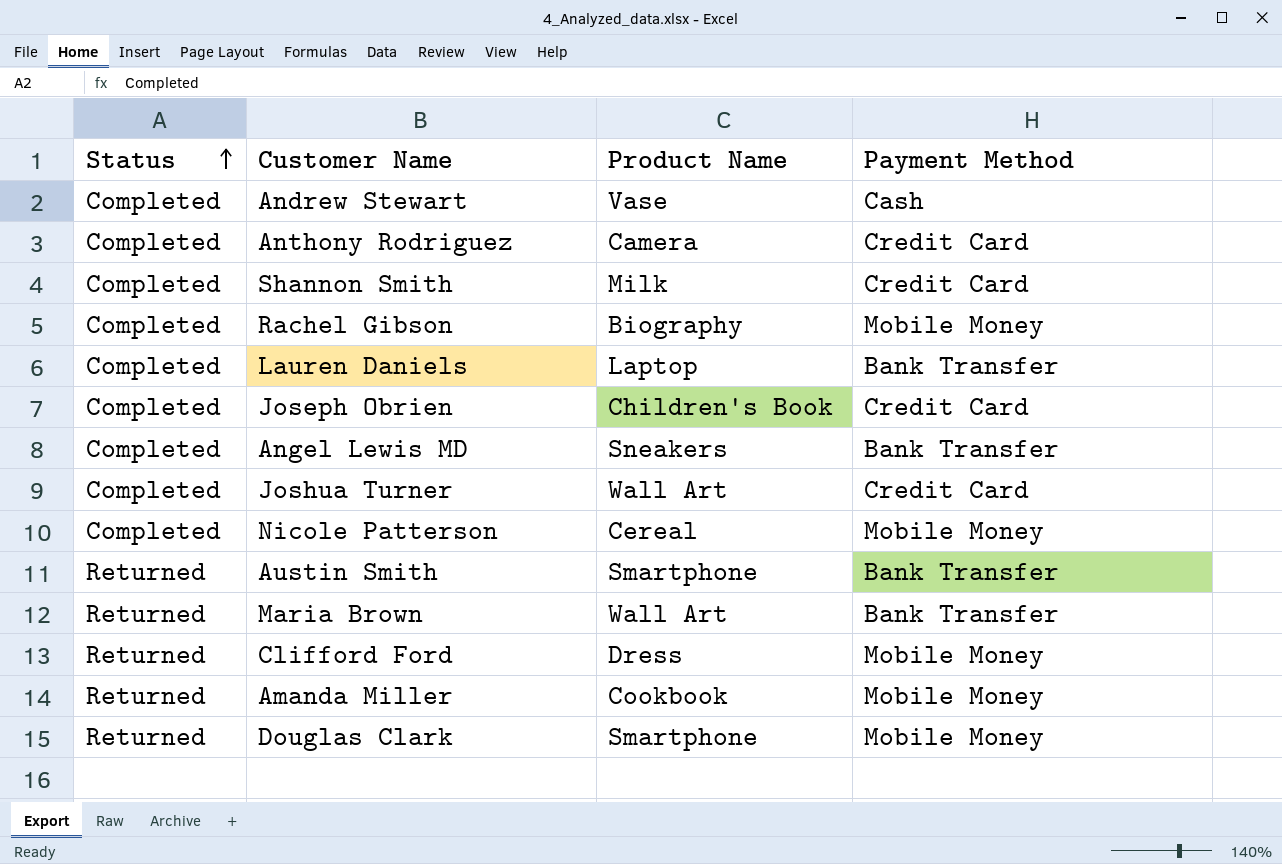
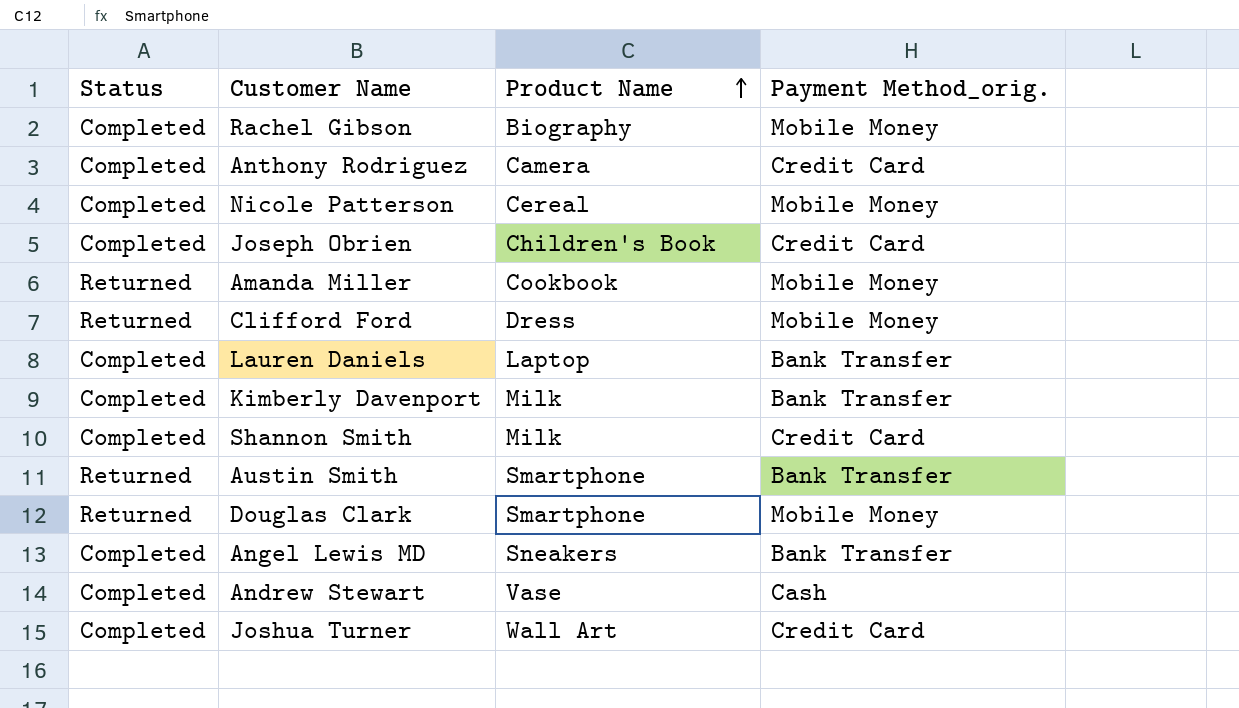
row order: Status ascending -> Product Name ascending
column name: Payment Method -> Payment Method_orig.
row Maria Brown: Returned | Wall Art | Bank Transfer -> none
row Kimberly Davenport: none -> Completed | Milk | Bank Transfer

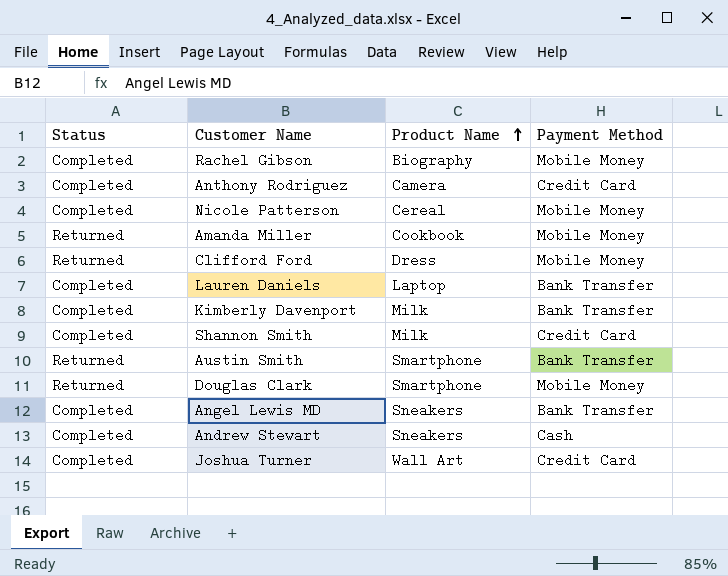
column name: Payment Method_orig. -> Payment Method
row Joseph Obrien: Completed | Children's Book | Credit Card -> none
Andrew Stewart | Product Name: Vase -> Sneakers

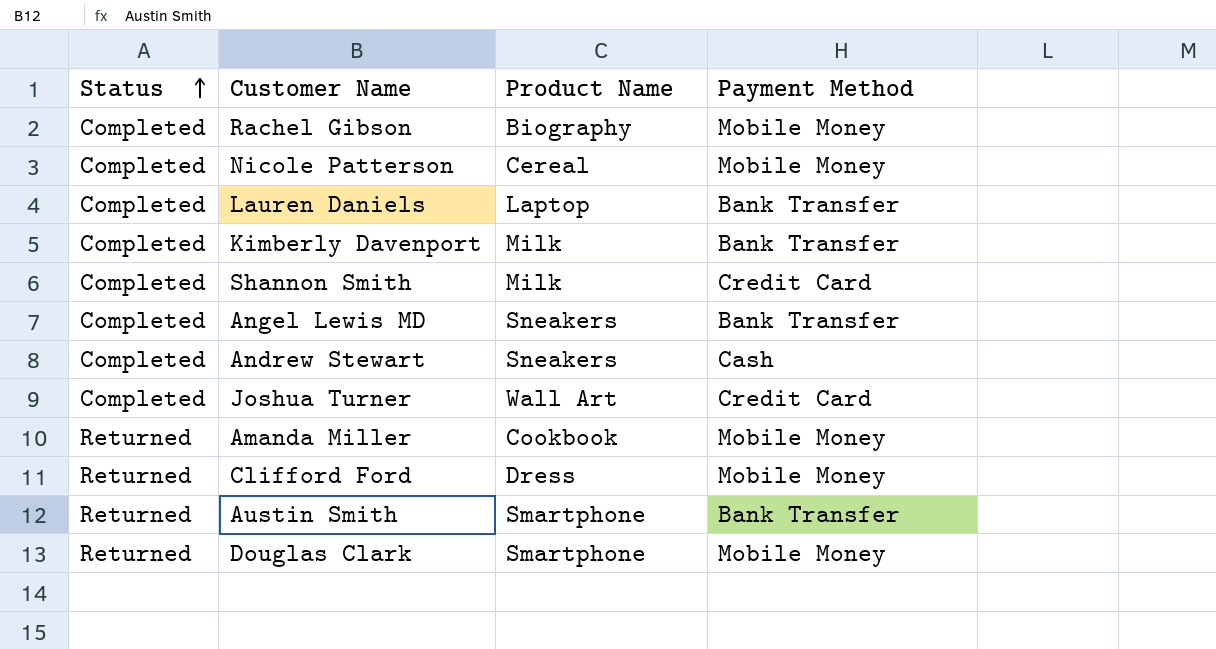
row order: Product Name ascending -> Status ascending
row Anthony Rodriguez: Completed | Camera | Credit Card -> none

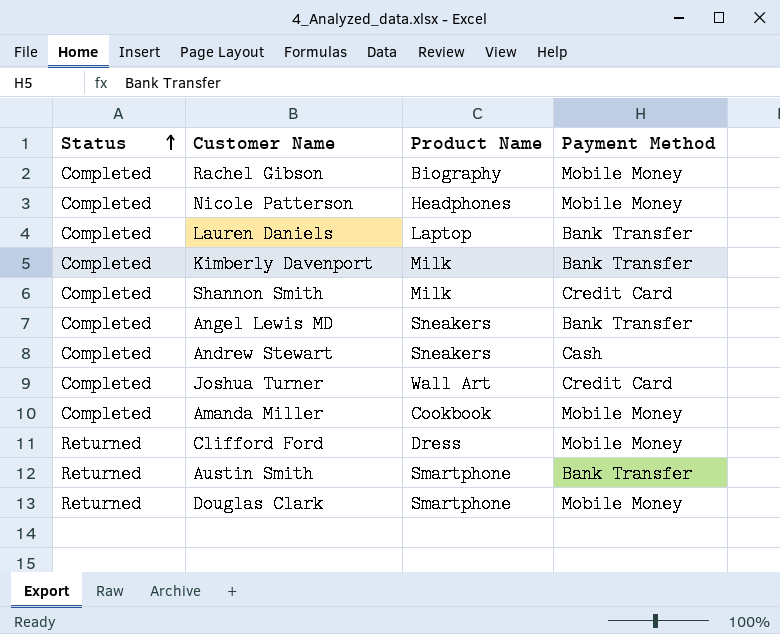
Nicole Patterson | Product Name: Cereal -> Headphones
Amanda Miller | Status: Returned -> Completed

